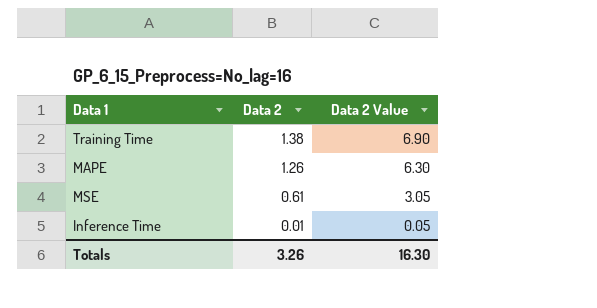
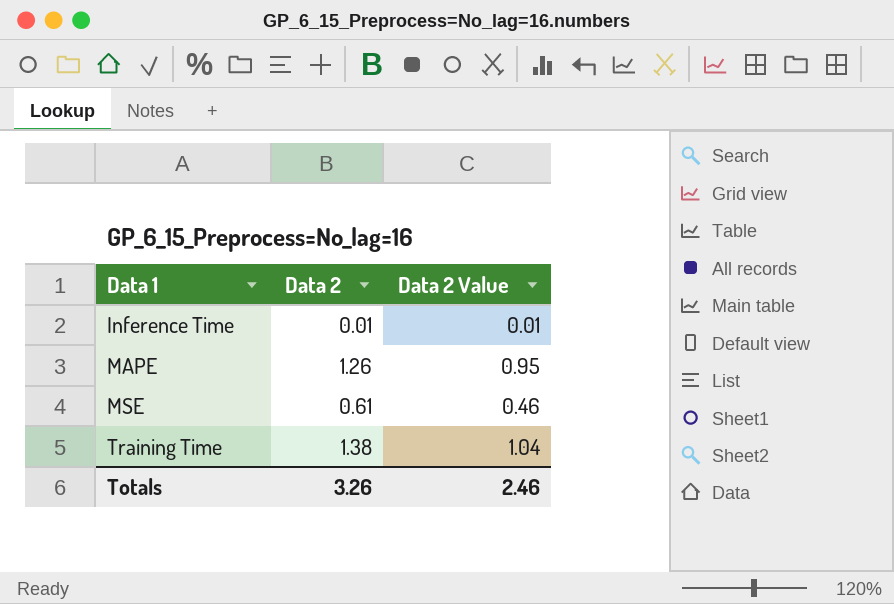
row order: Data 2 descending -> Data 1 ascending
column Data 2 Value | formula: [Data 2] * 5 -> [Data 2] * 0.75
Totals | Data 2 Value: 16.30 -> 2.46

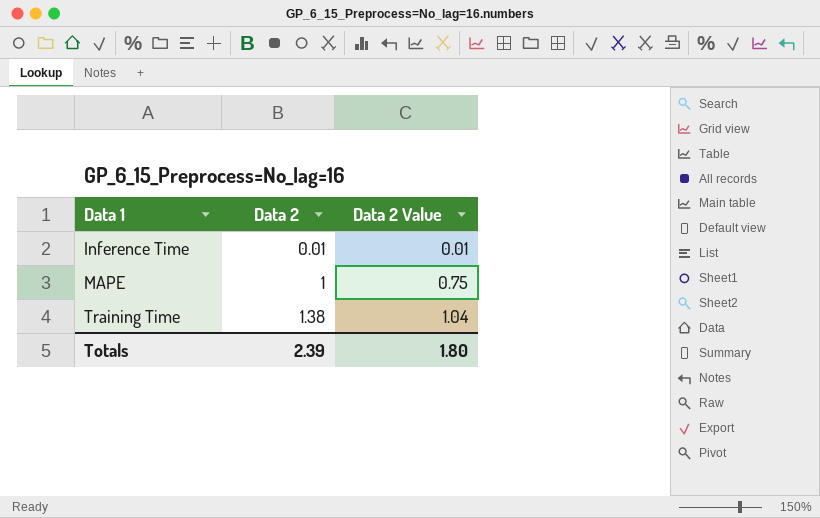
row MSE: 0.61 | 0.46 -> none
MAPE | Data 2: 1.26 -> 1
MAPE | Data 2 Value: 0.95 -> 0.75
Totals | Data 2: 3.26 -> 2.39
Totals | Data 2 Value: 2.46 -> 1.80

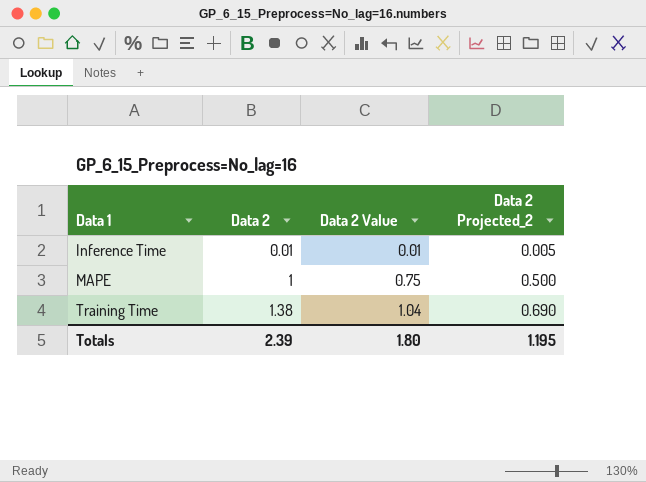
column Data 2 Projected_2 | formula: none -> [Data 2] * 0.5

